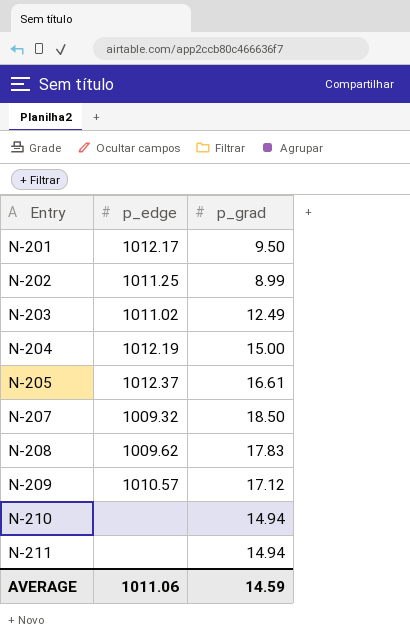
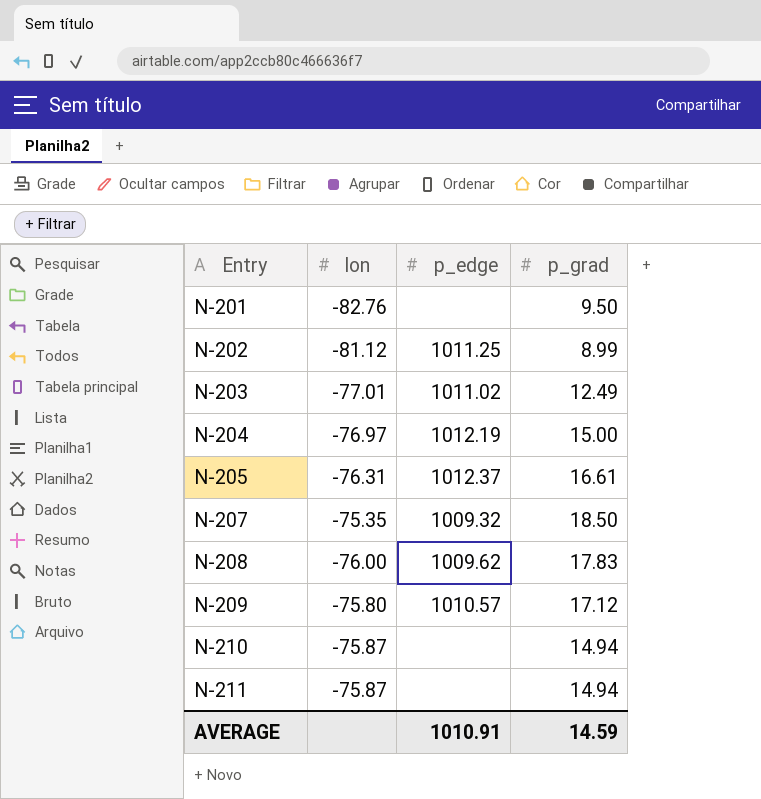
column lon | position: none -> 2
N-201 | p_edge: 1012.17 -> none
AVERAGE | p_edge: 1011.06 -> 1010.91

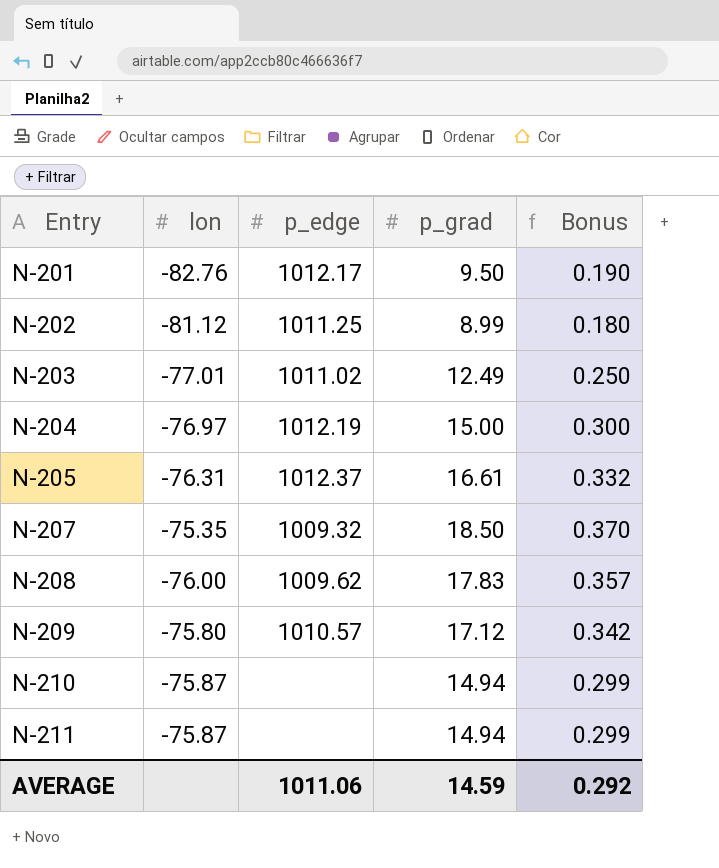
column Bonus | formula: none -> [p_grad] * 0.02
N-201 | p_edge: none -> 1012.17
AVERAGE | p_edge: 1010.91 -> 1011.06

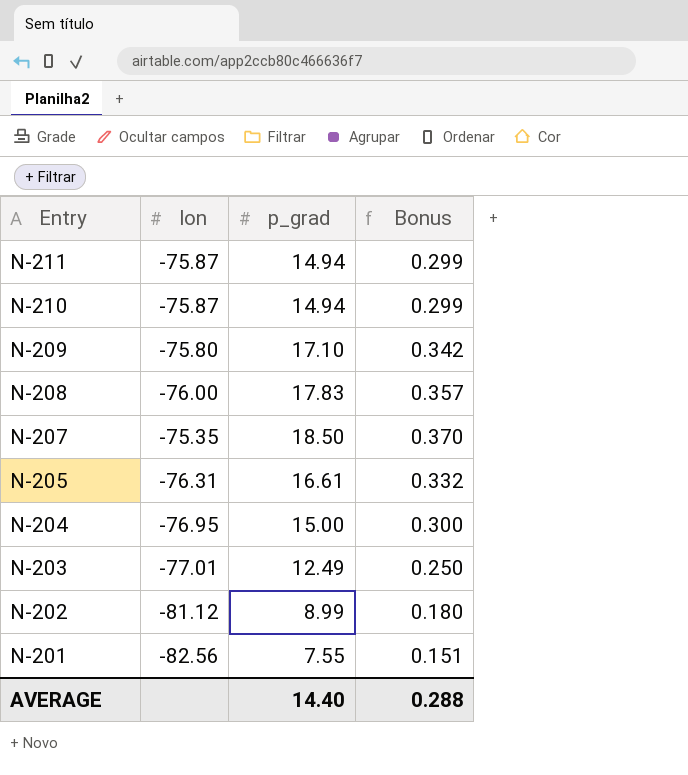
row order: Entry ascending -> Entry descending
column p_edge | position: 3 -> none
N-209 | p_grad: 17.12 -> 17.10
N-204 | lon: -76.97 -> -76.95
N-201 | lon: -82.76 -> -82.56
N-201 | p_grad: 9.50 -> 7.55
N-201 | Bonus: 0.190 -> 0.151
AVERAGE | p_grad: 14.59 -> 14.40
AVERAGE | Bonus: 0.292 -> 0.288

